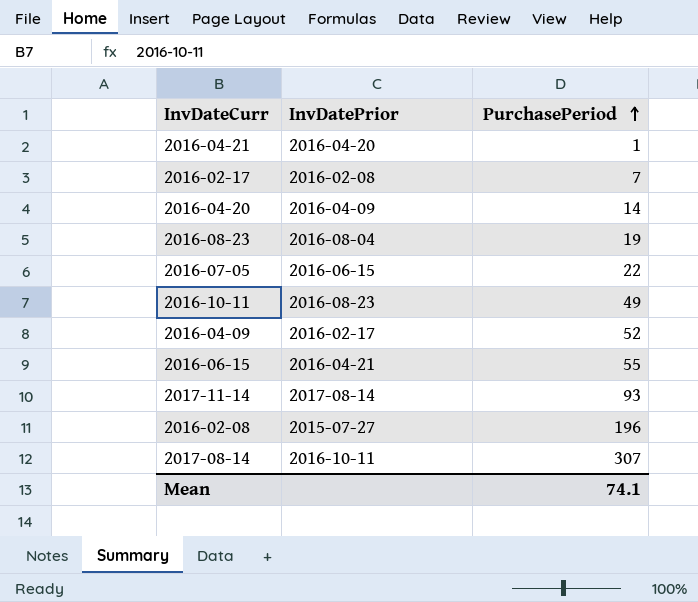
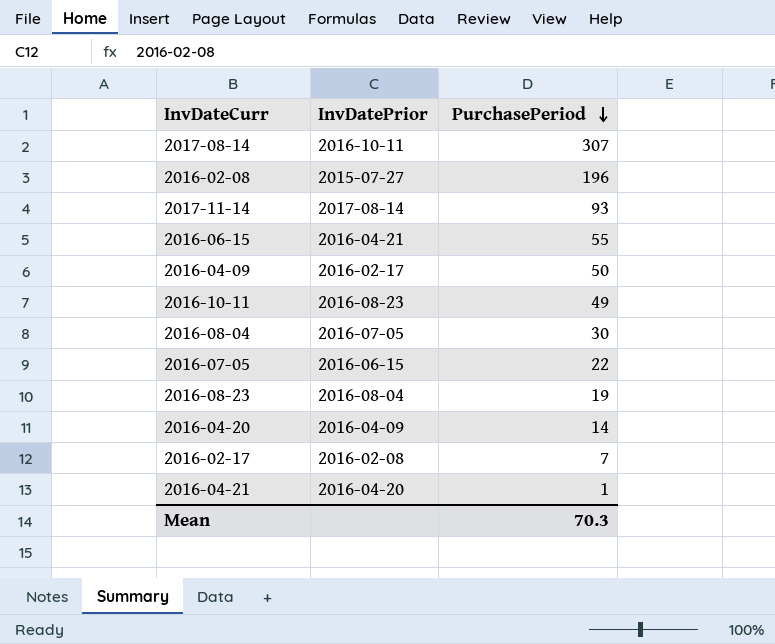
row order: PurchasePeriod ascending -> PurchasePeriod descending
2016-04-09 | PurchasePeriod: 52 -> 50
row 2016-08-04: none -> 2016-07-05 | 30
Mean | PurchasePeriod: 74.1 -> 70.3

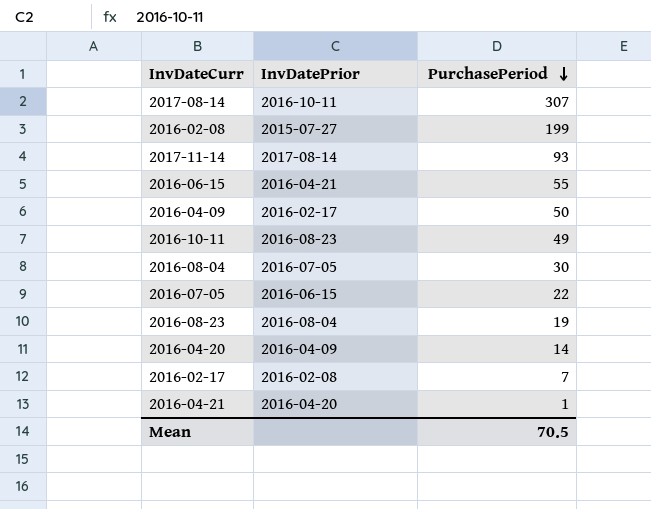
2016-02-08 | PurchasePeriod: 196 -> 199
Mean | PurchasePeriod: 70.3 -> 70.5

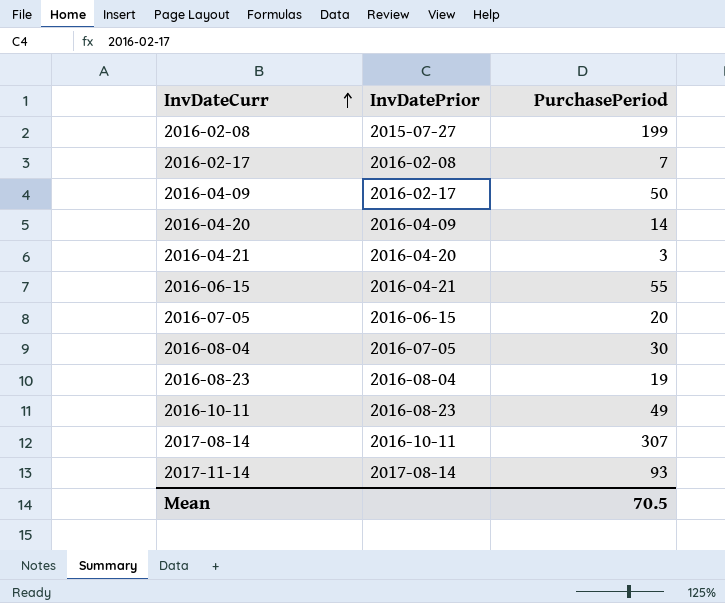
row order: PurchasePeriod descending -> InvDateCurr ascending
2016-04-21 | PurchasePeriod: 1 -> 3
2016-07-05 | PurchasePeriod: 22 -> 20

